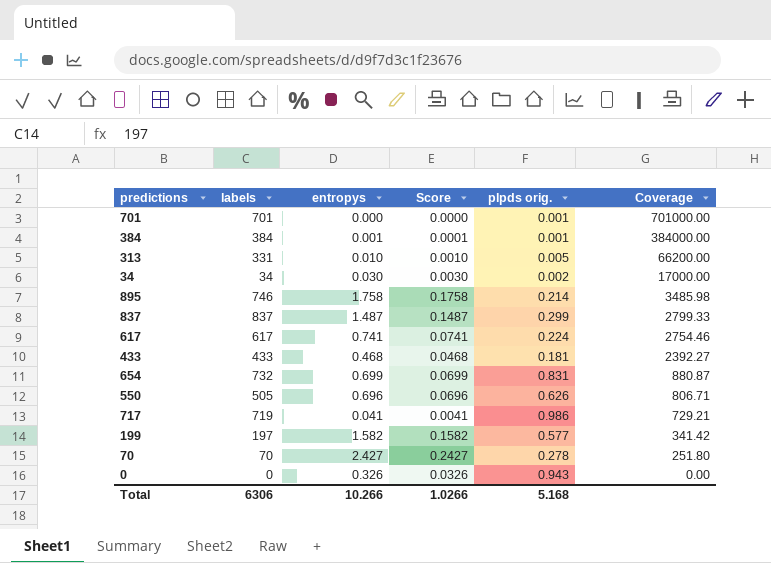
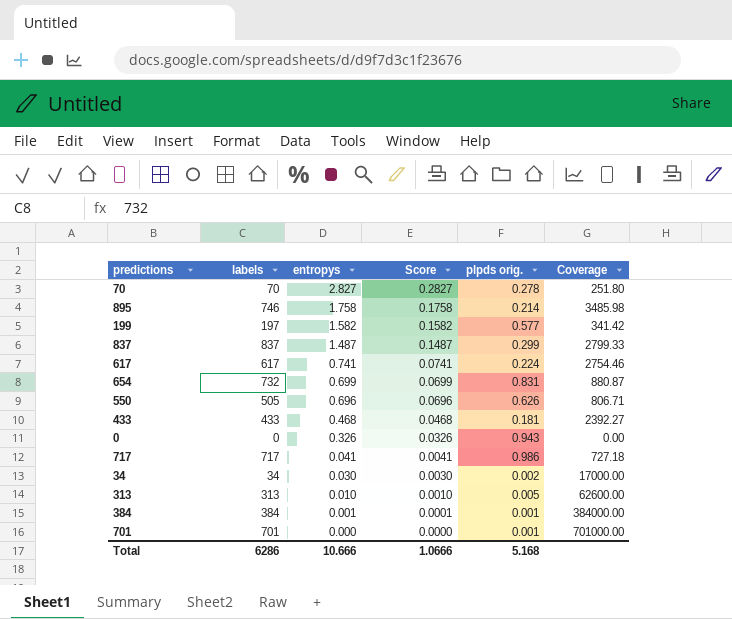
row order: Coverage descending -> entropys descending
70 | entropys: 2.427 -> 2.827
70 | Score: 0.2427 -> 0.2827
717 | labels: 719 -> 717
717 | Coverage: 729.21 -> 727.18
313 | labels: 331 -> 313
313 | Coverage: 66200.00 -> 62600.00
Total | labels: 6306 -> 6286
Total | entropys: 10.266 -> 10.666
Total | Score: 1.0266 -> 1.0666

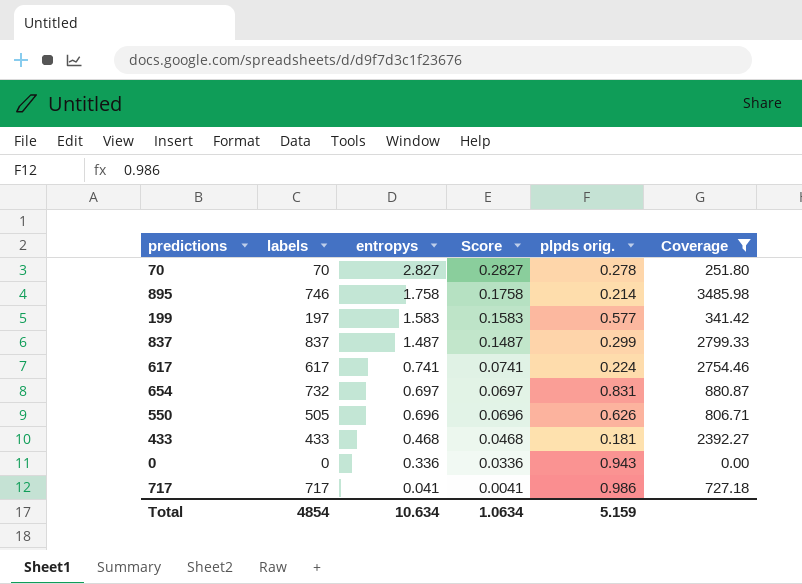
filter: none -> Coverage <= 3485.98
199 | entropys: 1.582 -> 1.583
199 | Score: 0.1582 -> 0.1583
654 | entropys: 0.699 -> 0.697
654 | Score: 0.0699 -> 0.0697
0 | entropys: 0.326 -> 0.336
0 | Score: 0.0326 -> 0.0336
Total | labels: 6286 -> 4854
Total | entropys: 10.666 -> 10.634
Total | Score: 1.0666 -> 1.0634
Total | plpds orig.: 5.168 -> 5.159

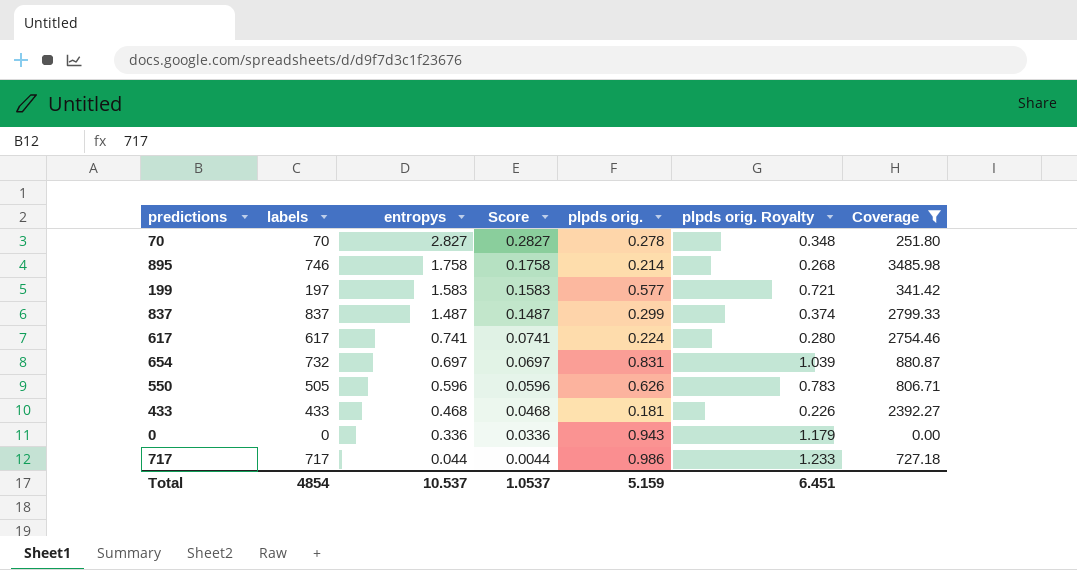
column plpds orig. Royalty | formula: none -> [plpds orig.] * 1.25
550 | entropys: 0.696 -> 0.596
550 | Score: 0.0696 -> 0.0596
717 | entropys: 0.041 -> 0.044
717 | Score: 0.0041 -> 0.0044
Total | entropys: 10.634 -> 10.537
Total | Score: 1.0634 -> 1.0537

